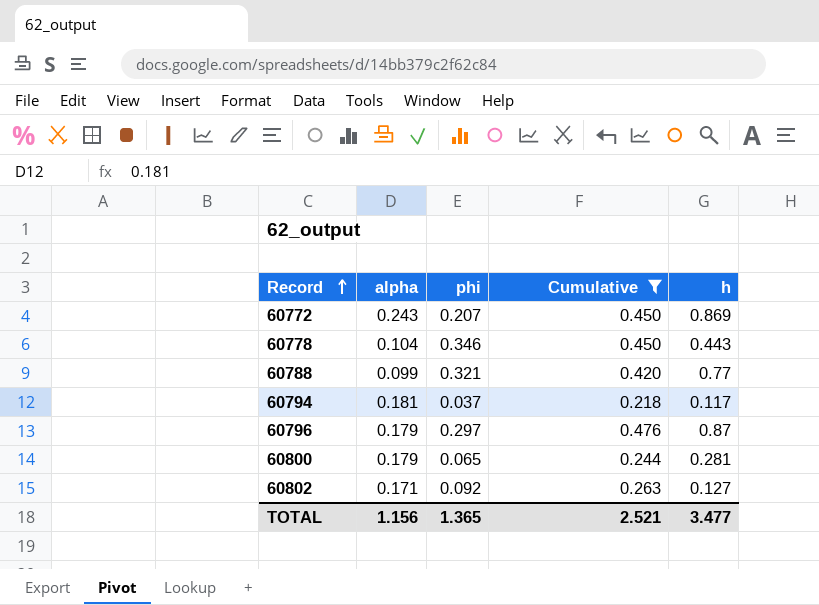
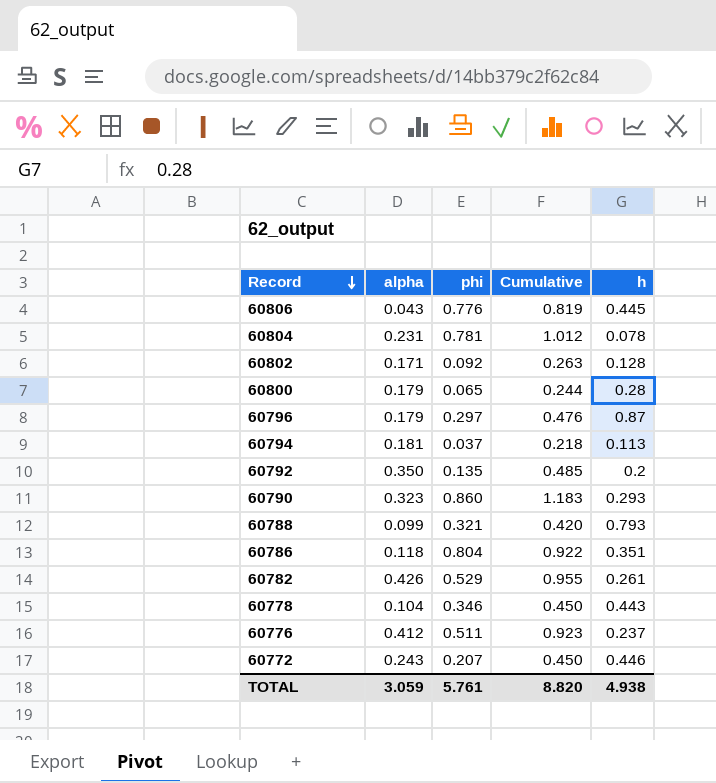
filter: Cumulative <= 0.476 -> none
row order: Record ascending -> Record descending
60802 | h: 0.127 -> 0.128
60800 | h: 0.281 -> 0.28
60794 | h: 0.117 -> 0.113
60788 | h: 0.77 -> 0.793
60772 | h: 0.869 -> 0.446
TOTAL | alpha: 1.156 -> 3.059
TOTAL | phi: 1.365 -> 5.761
TOTAL | Cumulative: 2.521 -> 8.820
TOTAL | h: 3.477 -> 4.938

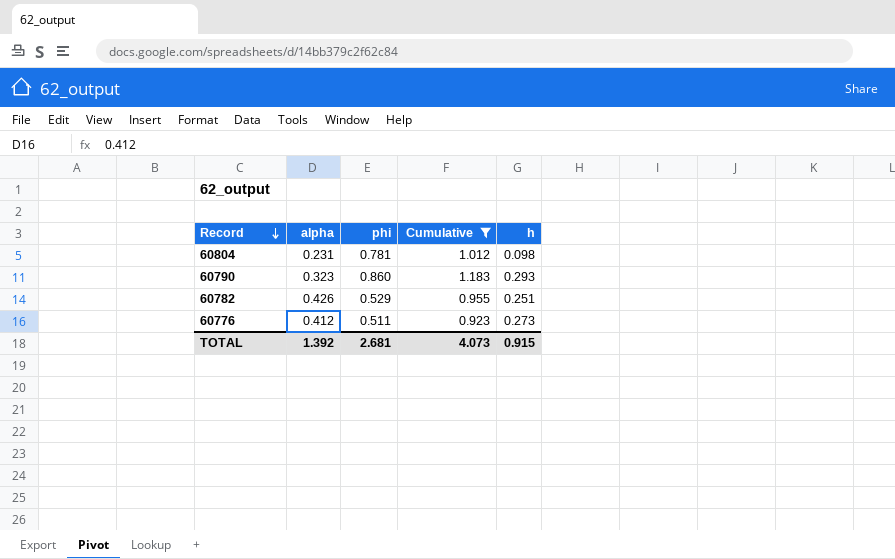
filter: none -> Cumulative >= 0.923
60804 | h: 0.078 -> 0.098
60782 | h: 0.261 -> 0.251
60776 | h: 0.237 -> 0.273
TOTAL | alpha: 3.059 -> 1.392
TOTAL | phi: 5.761 -> 2.681
TOTAL | Cumulative: 8.820 -> 4.073
TOTAL | h: 4.938 -> 0.915

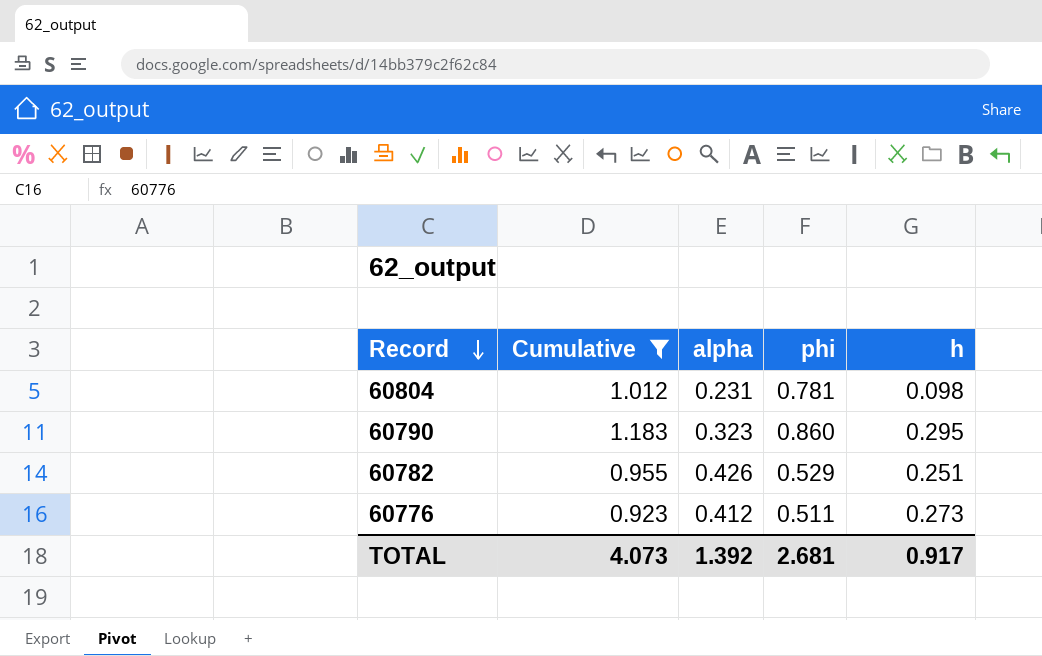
column Cumulative | position: 4 -> 2
60790 | h: 0.293 -> 0.295
TOTAL | h: 0.915 -> 0.917

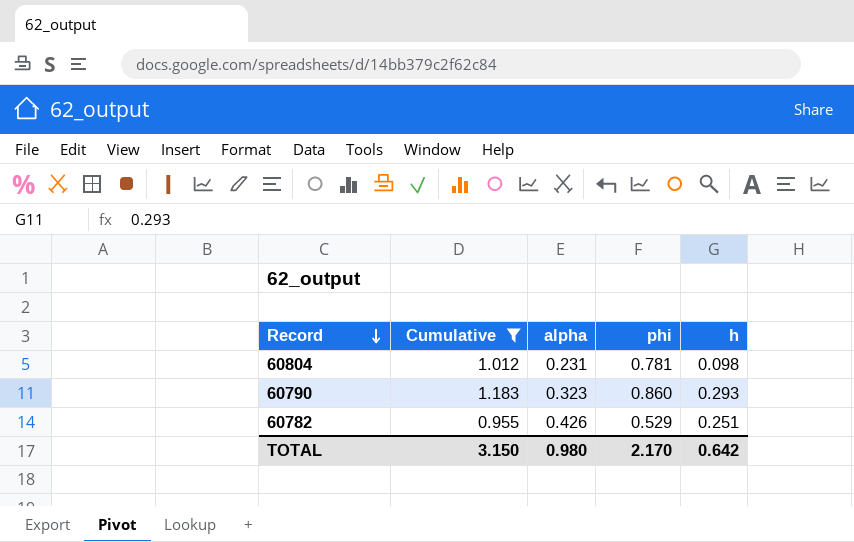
row 60776: 0.923 | 0.412 | 0.511 | 0.273 -> none
60790 | h: 0.295 -> 0.293
TOTAL | Cumulative: 4.073 -> 3.150
TOTAL | alpha: 1.392 -> 0.980
TOTAL | phi: 2.681 -> 2.170
TOTAL | h: 0.917 -> 0.642

